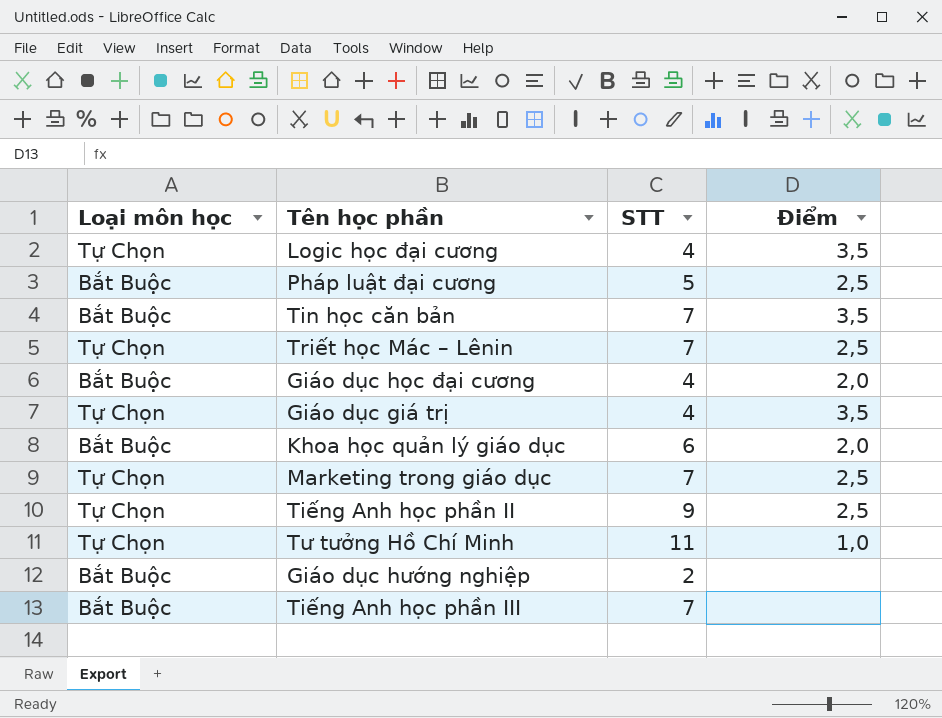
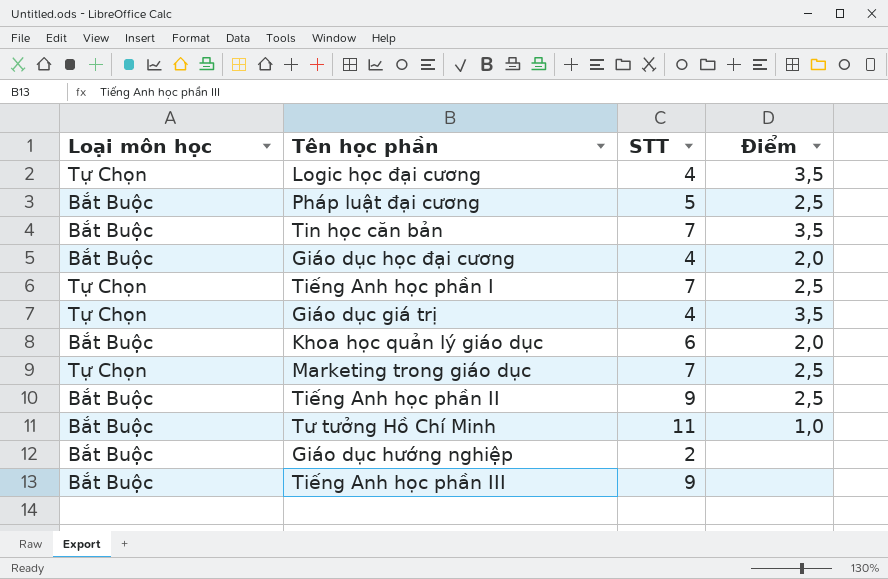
row Triết học Mác – Lênin: Tự Chọn | 7 | 2,5 -> none
row Tiếng Anh học phần I: none -> Tự Chọn | 7 | 2,5
Tiếng Anh học phần II | Loại môn học: Tự Chọn -> Bắt Buộc
Tư tưởng Hồ Chí Minh | Loại môn học: Tự Chọn -> Bắt Buộc
Tiếng Anh học phần III | STT: 7 -> 9

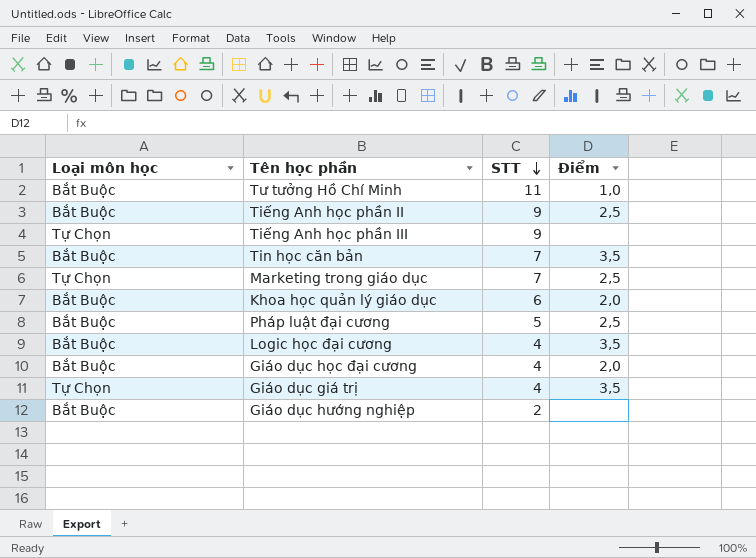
row order: none -> STT descending
row Tiếng Anh học phần I: Tự Chọn | 7 | 2,5 -> none
Tiếng Anh học phần III | Loại môn học: Bắt Buộc -> Tự Chọn
Logic học đại cương | Loại môn học: Tự Chọn -> Bắt Buộc

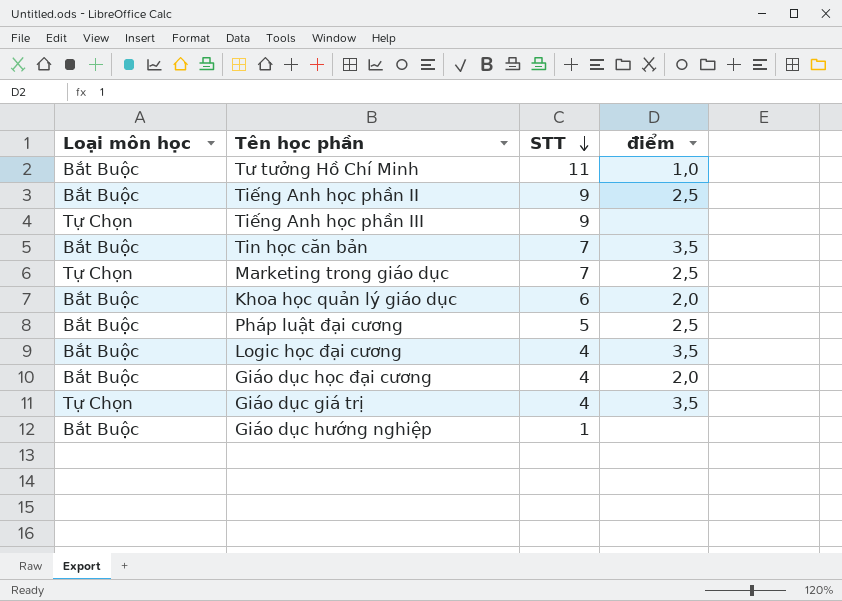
column name: Điểm -> điểm
Giáo dục hướng nghiệp | STT: 2 -> 1

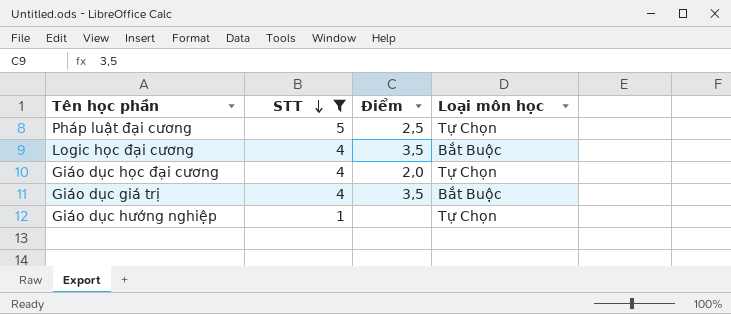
filter: none -> STT <= 5
column name: điểm -> Điểm
column Loại môn học | position: 1 -> 4
Pháp luật đại cương | Loại môn học: Bắt Buộc -> Tự Chọn
Giáo dục học đại cương | Loại môn học: Bắt Buộc -> Tự Chọn
Giáo dục giá trị | Loại môn học: Tự Chọn -> Bắt Buộc
Giáo dục hướng nghiệp | Loại môn học: Bắt Buộc -> Tự Chọn

